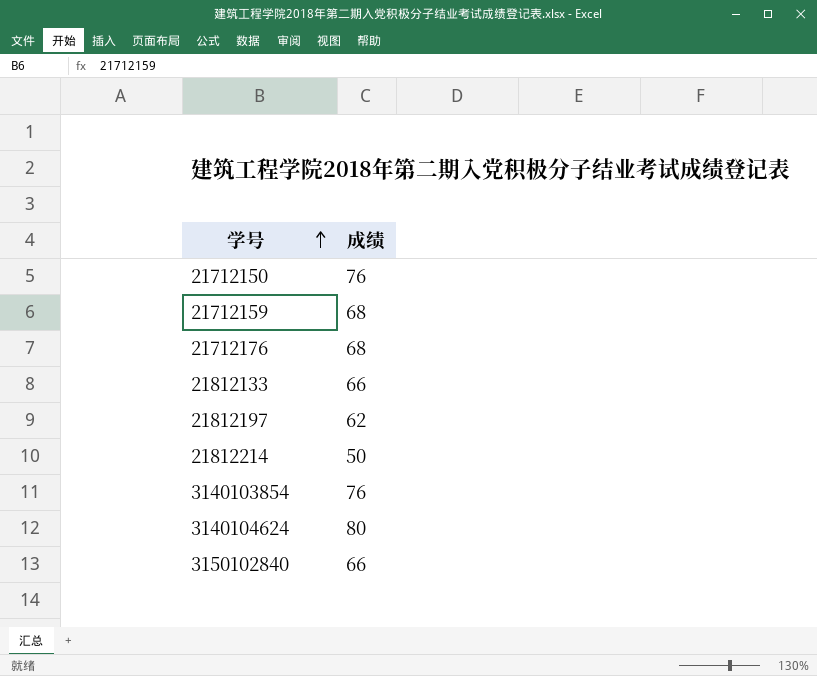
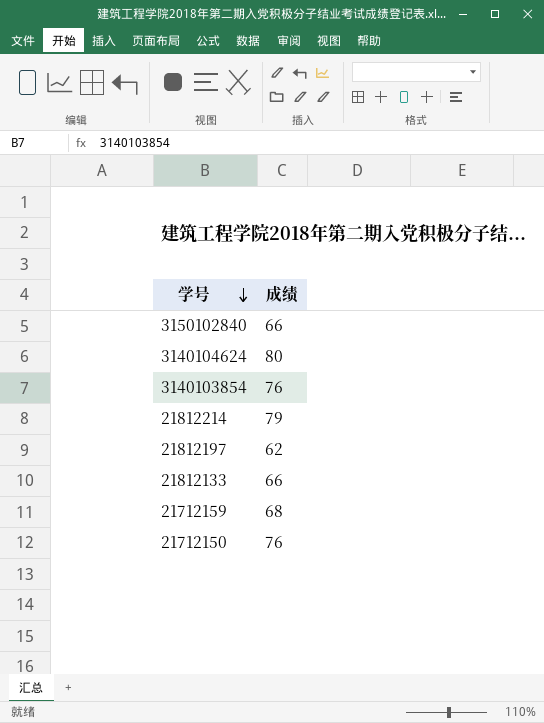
row order: 学号 ascending -> 学号 descending
row 21712176: 68 -> none
21812214 | 成绩: 50 -> 79

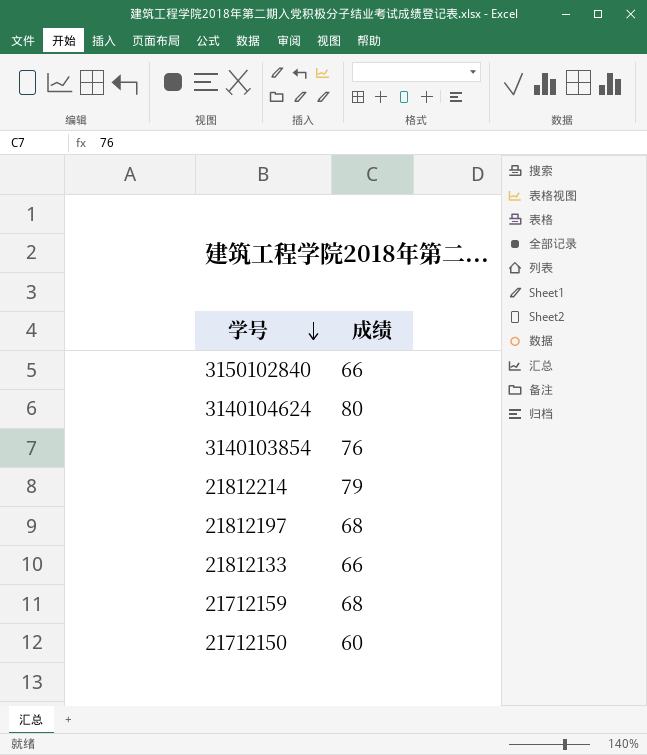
21812197 | 成绩: 62 -> 68
21712150 | 成绩: 76 -> 60

